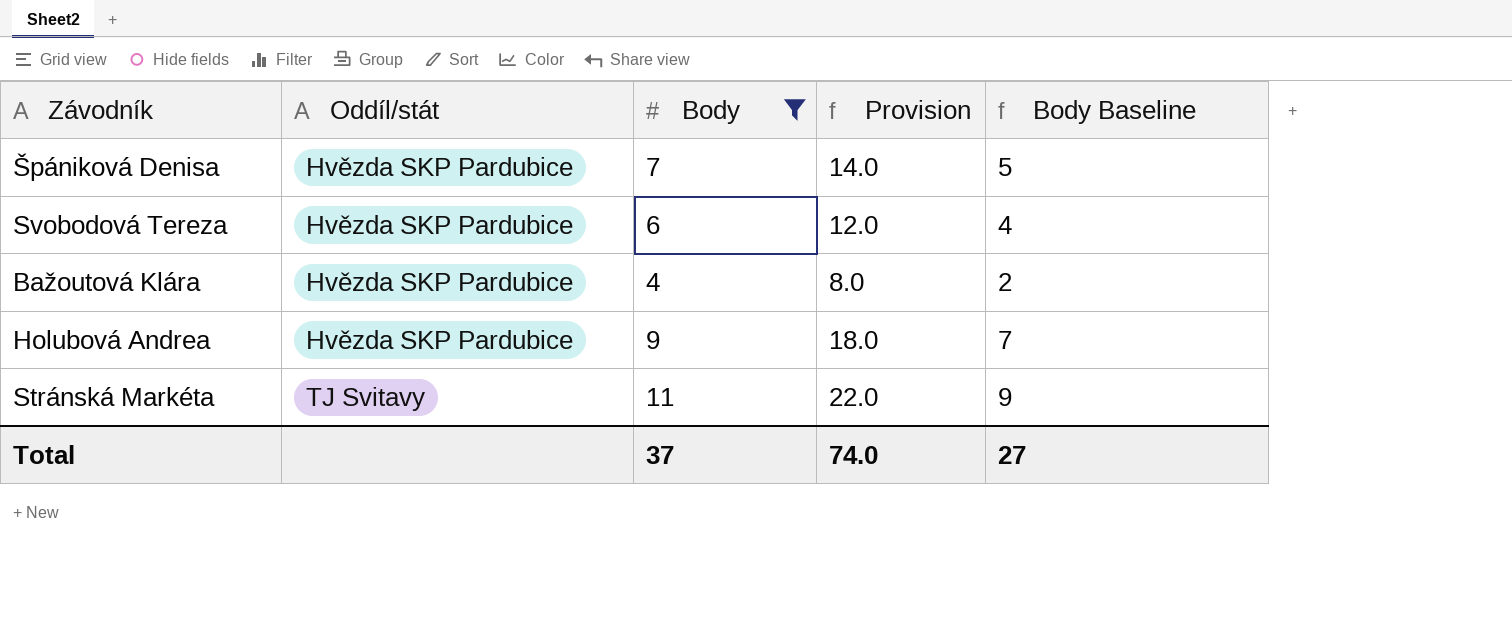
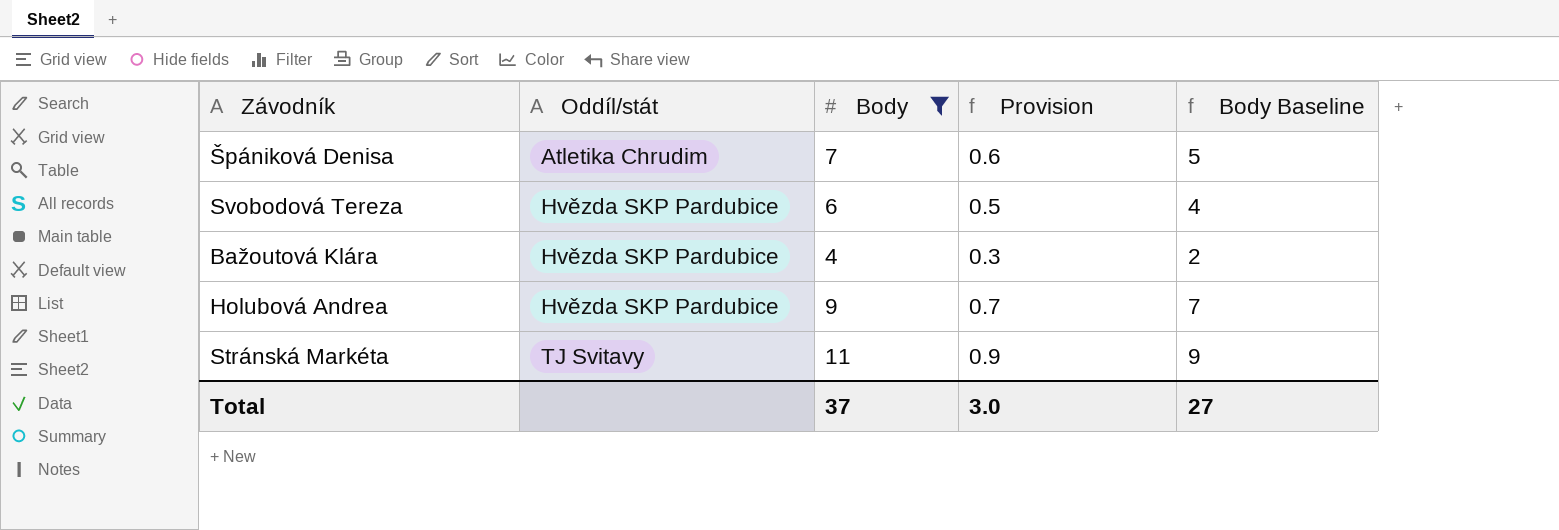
column Provision | formula: [Body] * 2 -> [Body] * 0.08
Špániková Denisa | Oddíl/stát: Hvězda SKP Pardubice -> Atletika Chrudim
Total | Provision: 74.0 -> 3.0

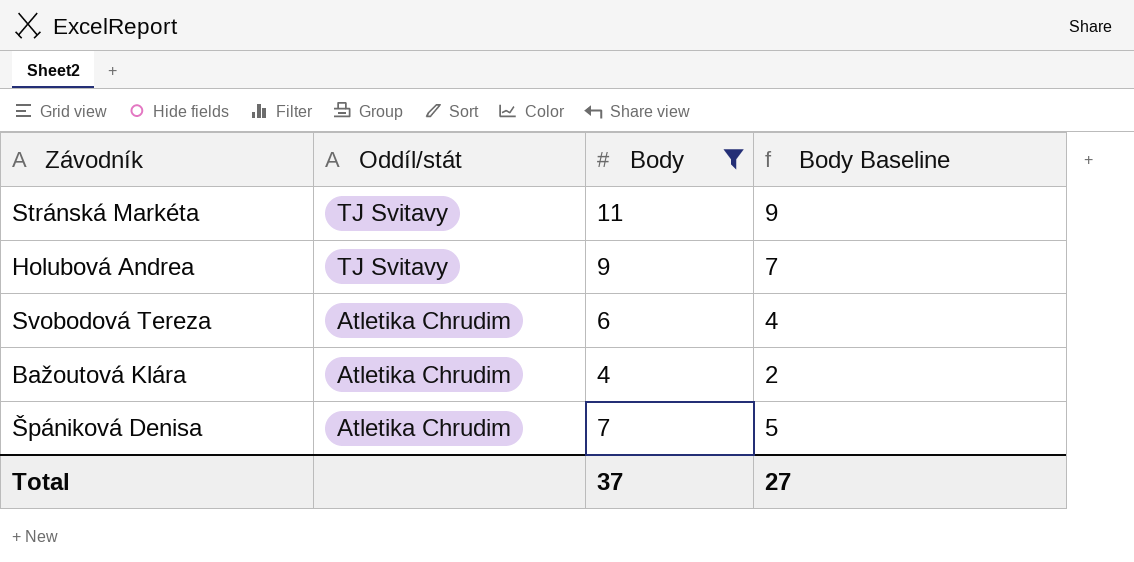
row order: Oddíl/stát ascending -> Oddíl/stát descending
column Provision | formula: [Body] * 0.08 -> none
Holubová Andrea | Oddíl/stát: Hvězda SKP Pardubice -> TJ Svitavy
Svobodová Tereza | Oddíl/stát: Hvězda SKP Pardubice -> Atletika Chrudim
Bažoutová Klára | Oddíl/stát: Hvězda SKP Pardubice -> Atletika Chrudim

